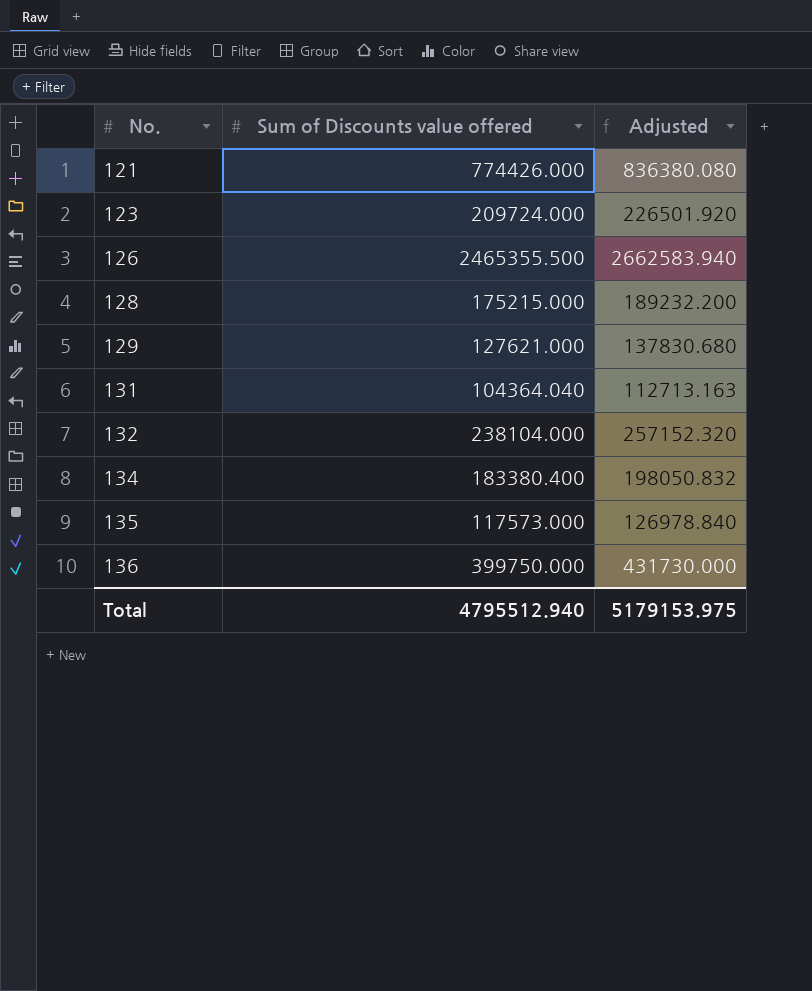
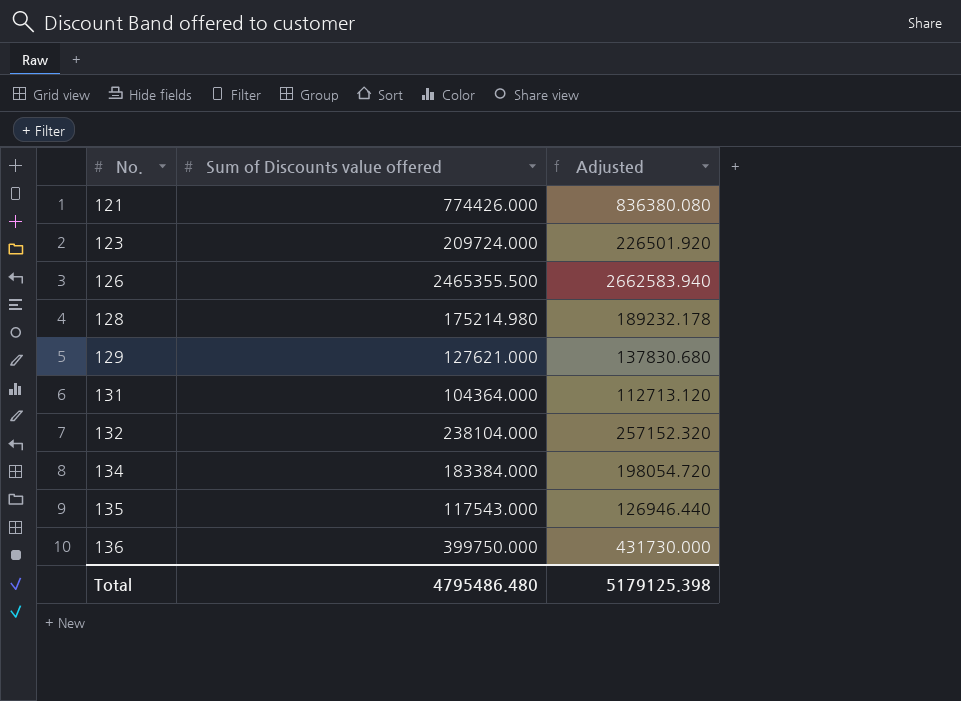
128 | Sum of Discounts value offered: 175215.000 -> 175214.980
128 | Adjusted: 189232.200 -> 189232.178
131 | Sum of Discounts value offered: 104364.040 -> 104364.000
131 | Adjusted: 112713.163 -> 112713.120
134 | Sum of Discounts value offered: 183380.400 -> 183384.000
134 | Adjusted: 198050.832 -> 198054.720
135 | Sum of Discounts value offered: 117573.000 -> 117543.000
135 | Adjusted: 126978.840 -> 126946.440
Total | Sum of Discounts value offered: 4795512.940 -> 4795486.480
Total | Adjusted: 5179153.975 -> 5179125.398

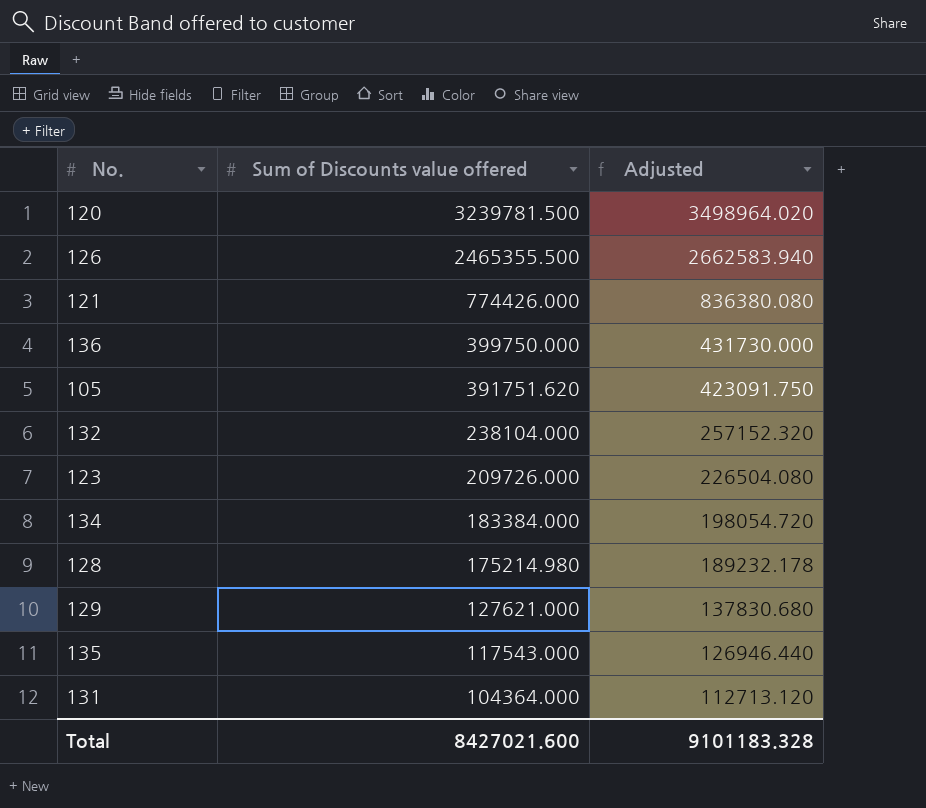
row order: No. ascending -> Sum of Discounts value offered descending
row 120: none -> 3239781.500 | 3498964.020
row 105: none -> 391751.620 | 423091.750
123 | Sum of Discounts value offered: 209724.000 -> 209726.000
123 | Adjusted: 226501.920 -> 226504.080
Total | Sum of Discounts value offered: 4795486.480 -> 8427021.600
Total | Adjusted: 5179125.398 -> 9101183.328

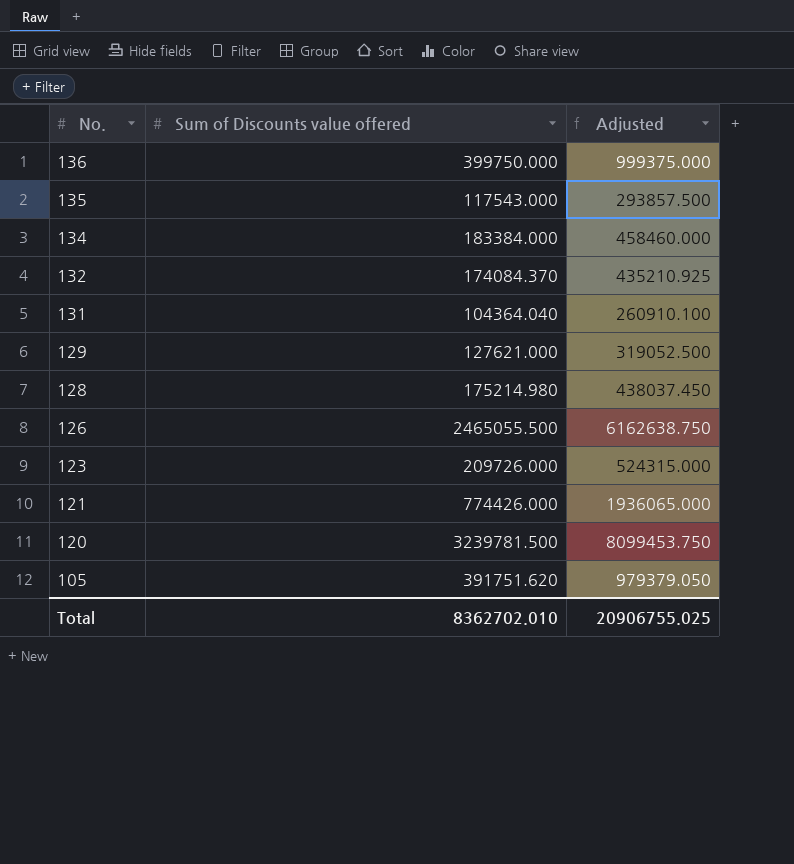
row order: Sum of Discounts value offered descending -> No. descending
column Adjusted | formula: [Sum of Discounts value offered] * 1.08 -> [Sum of Discounts value offered] * 2.5
132 | Sum of Discounts value offered: 238104.000 -> 174084.370
131 | Sum of Discounts value offered: 104364.000 -> 104364.040
126 | Sum of Discounts value offered: 2465355.500 -> 2465055.500
Total | Sum of Discounts value offered: 8427021.600 -> 8362702.010
Total | Adjusted: 9101183.328 -> 20906755.025

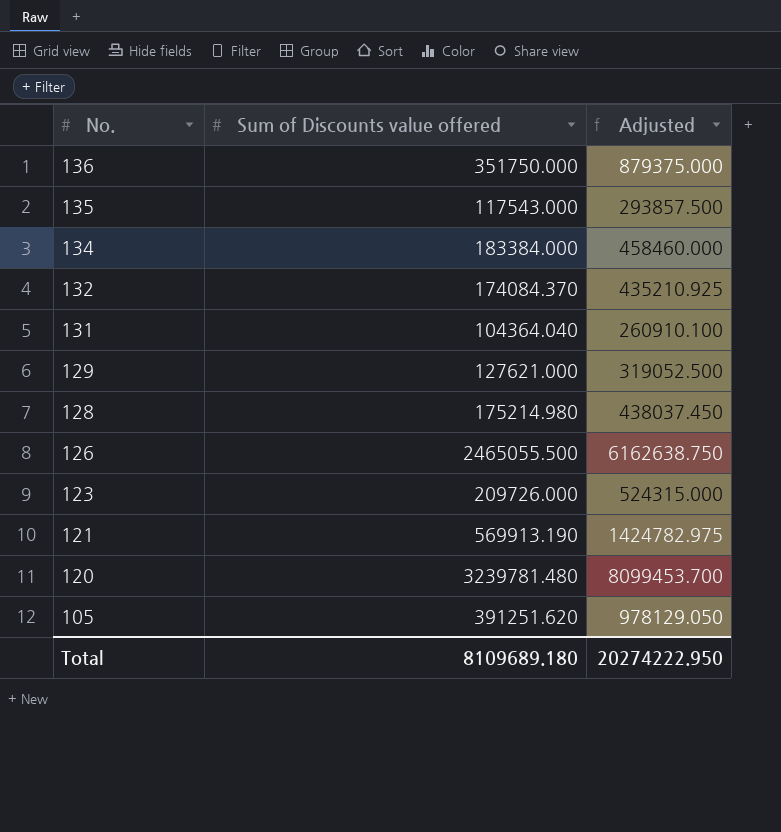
136 | Sum of Discounts value offered: 399750.000 -> 351750.000
136 | Adjusted: 999375.000 -> 879375.000
121 | Sum of Discounts value offered: 774426.000 -> 569913.190
121 | Adjusted: 1936065.000 -> 1424782.975
120 | Sum of Discounts value offered: 3239781.500 -> 3239781.480
120 | Adjusted: 8099453.750 -> 8099453.700
105 | Sum of Discounts value offered: 391751.620 -> 391251.620
105 | Adjusted: 979379.050 -> 978129.050
Total | Sum of Discounts value offered: 8362702.010 -> 8109689.180
Total | Adjusted: 20906755.025 -> 20274222.950

